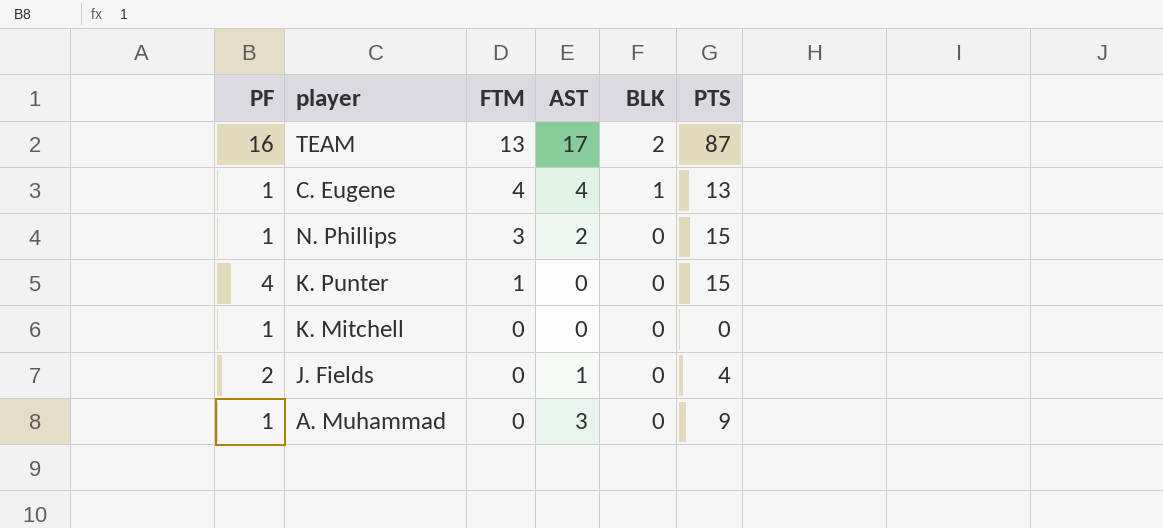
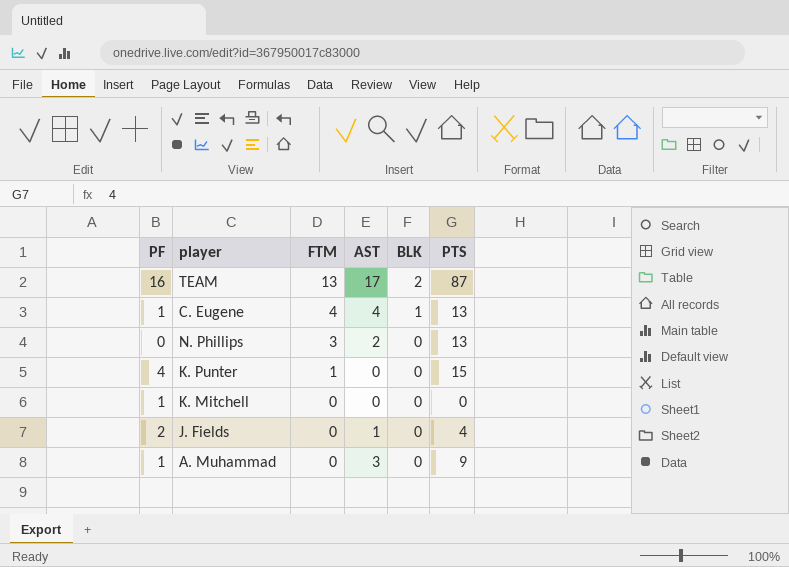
N. Phillips | PF: 1 -> 0
N. Phillips | PTS: 15 -> 13

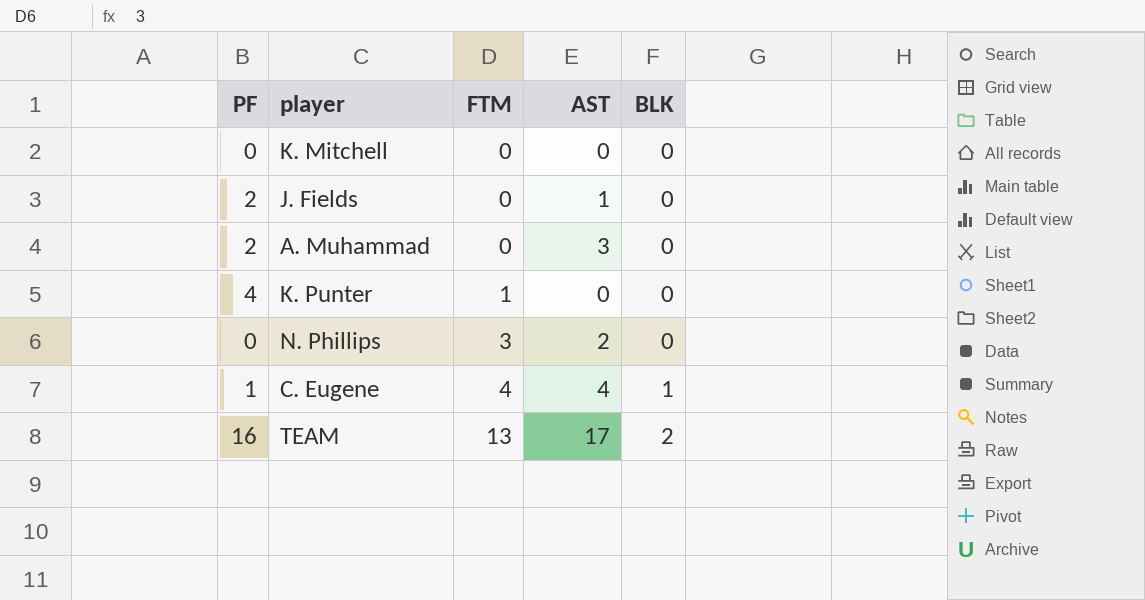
row order: FTM descending -> FTM ascending
column PTS | position: 6 -> none
K. Mitchell | PF: 1 -> 0
A. Muhammad | PF: 1 -> 2

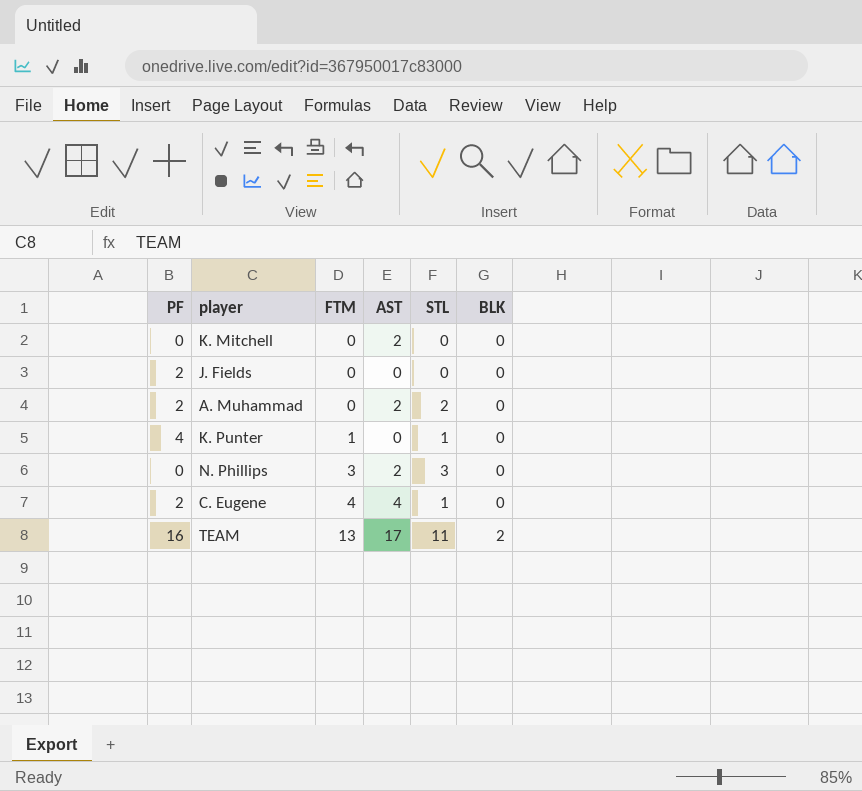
column STL | position: none -> 5
K. Mitchell | AST: 0 -> 2
J. Fields | AST: 1 -> 0
A. Muhammad | AST: 3 -> 2
C. Eugene | PF: 1 -> 2
C. Eugene | BLK: 1 -> 0

